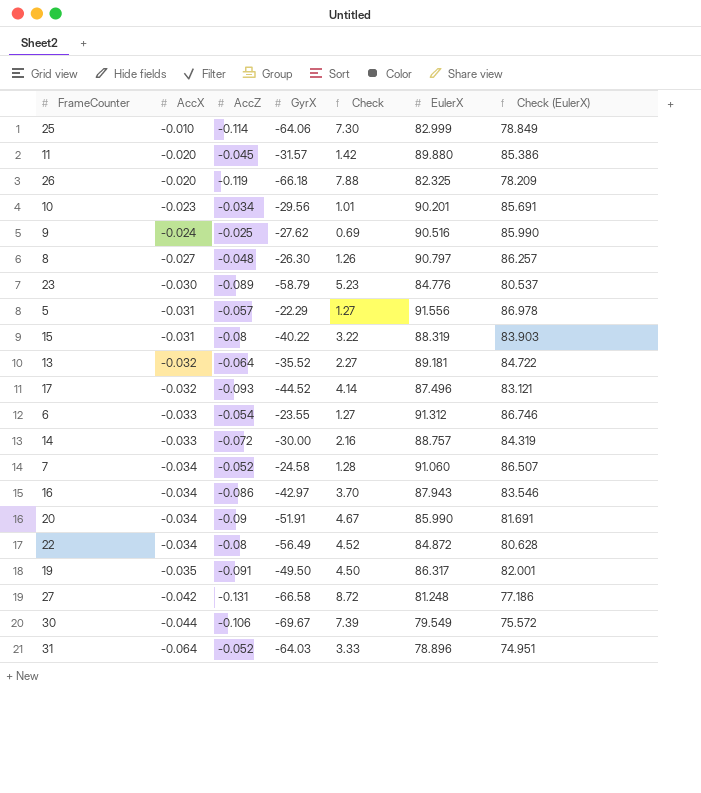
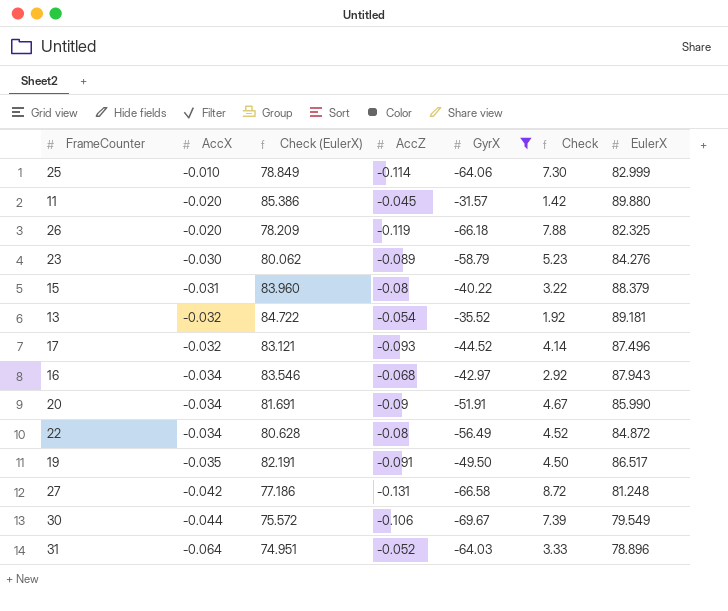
filter: none -> GyrX <= -31.57
column Check (EulerX) | position: 7 -> 3
23 | Check (EulerX): 80.537 -> 80.062
23 | EulerX: 84.776 -> 84.276
15 | Check (EulerX): 83.903 -> 83.960
15 | EulerX: 88.319 -> 88.379
13 | AccZ: -0.064 -> -0.054
13 | Check: 2.27 -> 1.92
16 | AccZ: -0.086 -> -0.068
16 | Check: 3.70 -> 2.92
19 | Check (EulerX): 82.001 -> 82.191
19 | EulerX: 86.317 -> 86.517

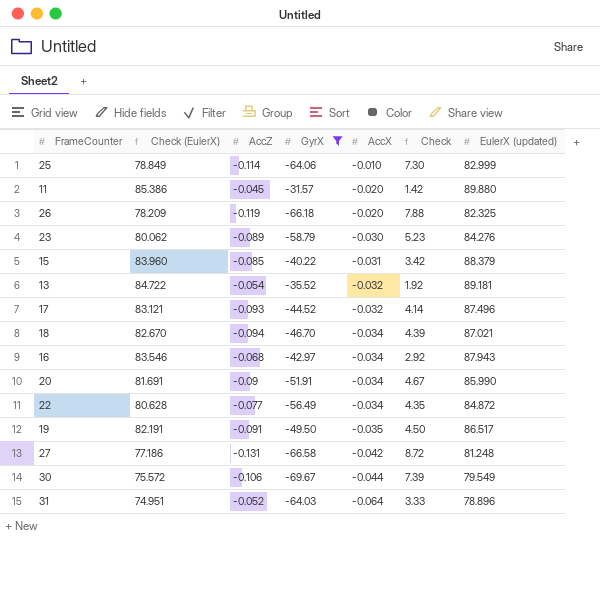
column AccX | position: 2 -> 5
column name: EulerX -> EulerX (updated)
15 | AccZ: -0.08 -> -0.085
15 | Check: 3.22 -> 3.42
row 18: none -> 82.670 | -0.094 | -46.70 | -0.034 | 4.39 | 87.021
22 | AccZ: -0.08 -> -0.077
22 | Check: 4.52 -> 4.35

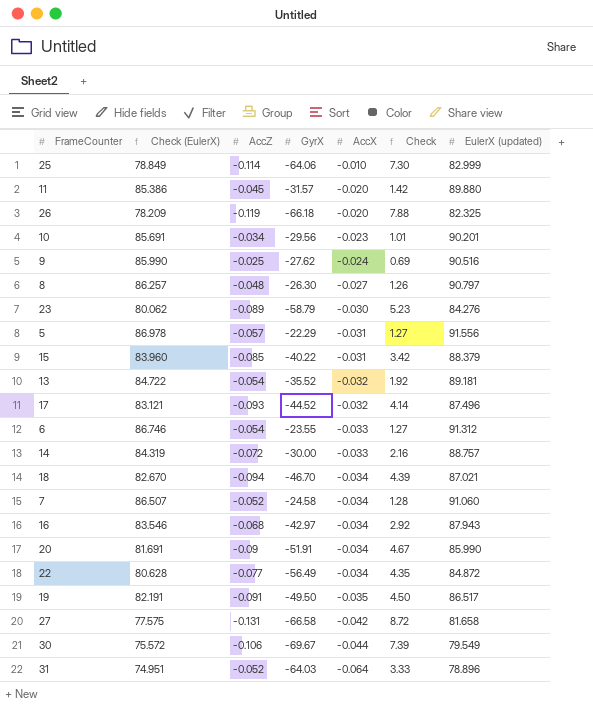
filter: GyrX <= -31.57 -> none
27 | Check (EulerX): 77.186 -> 77.575
27 | EulerX (updated): 81.248 -> 81.658

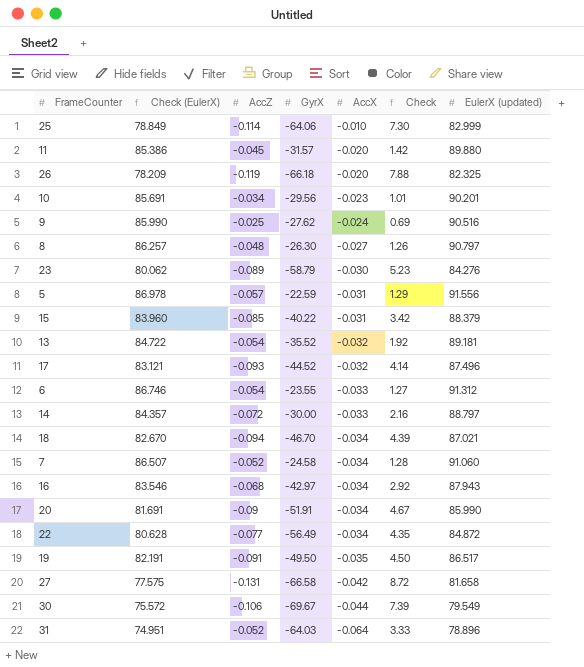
5 | GyrX: -22.29 -> -22.59
5 | Check: 1.27 -> 1.29
14 | Check (EulerX): 84.319 -> 84.357
14 | EulerX (updated): 88.757 -> 88.797

